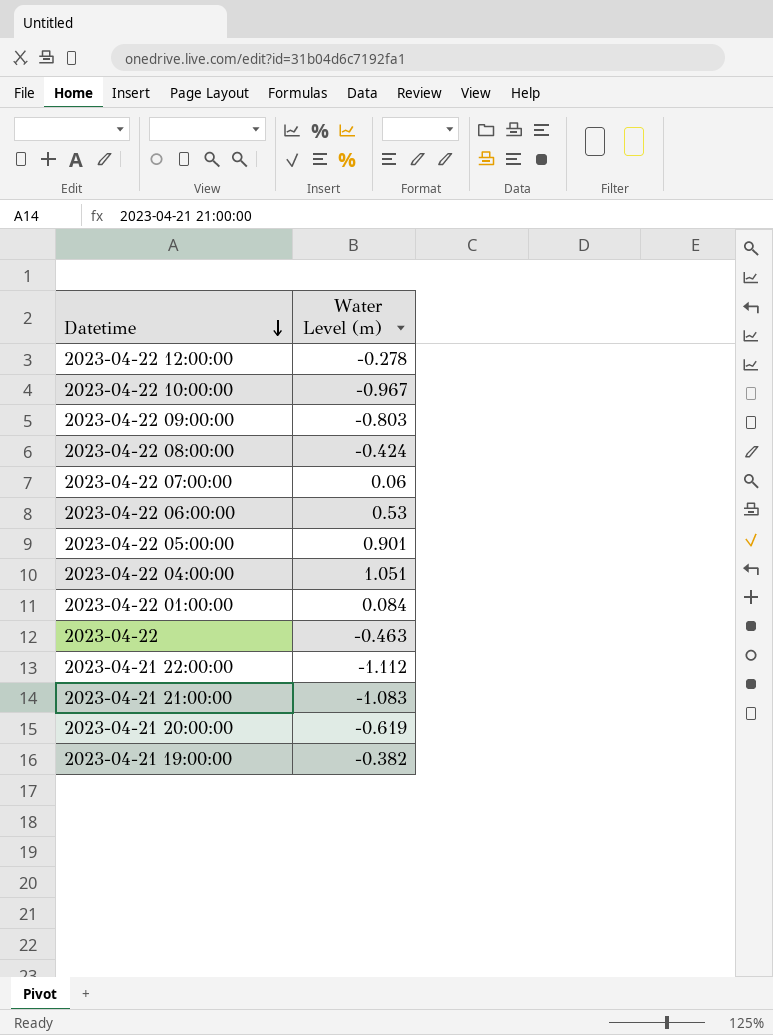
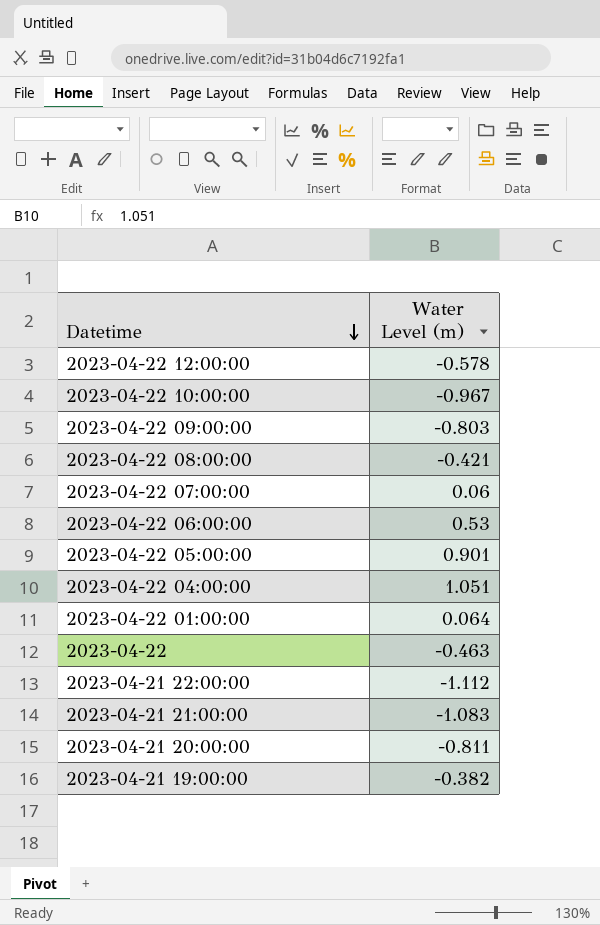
2023-04-22 12:00:00 | Water Level (m): -0.278 -> -0.578
2023-04-22 08:00:00 | Water Level (m): -0.424 -> -0.421
2023-04-22 01:00:00 | Water Level (m): 0.084 -> 0.064
2023-04-21 20:00:00 | Water Level (m): -0.619 -> -0.811

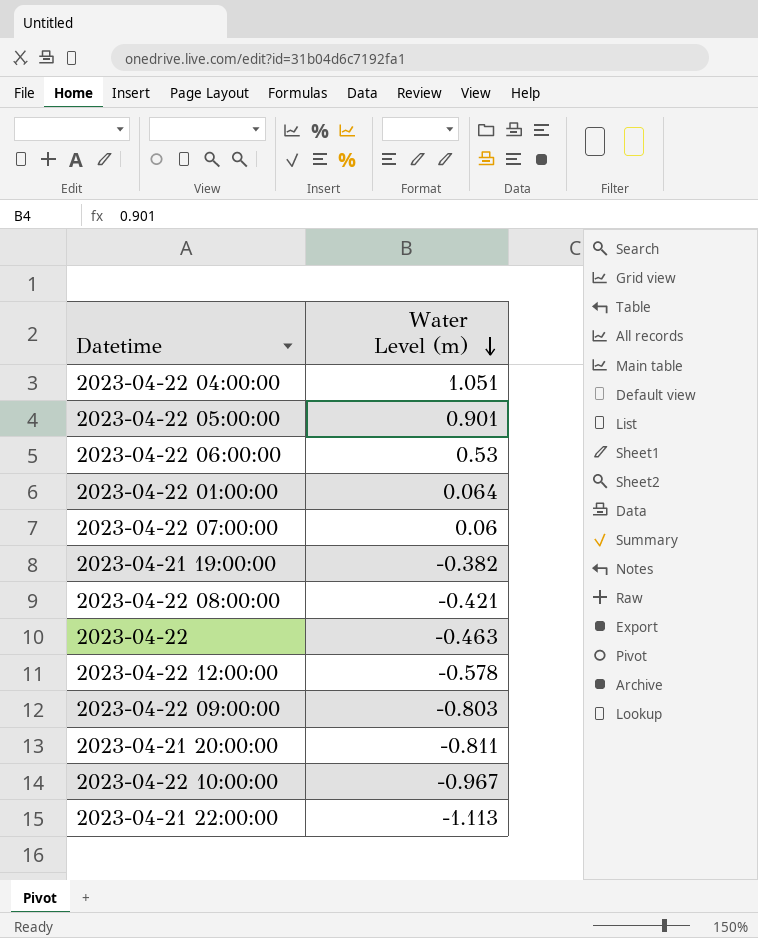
row order: Datetime descending -> Water Level (m) descending
row 2023-04-21 21:00:00: -1.083 -> none
2023-04-21 22:00:00 | Water Level (m): -1.112 -> -1.113

